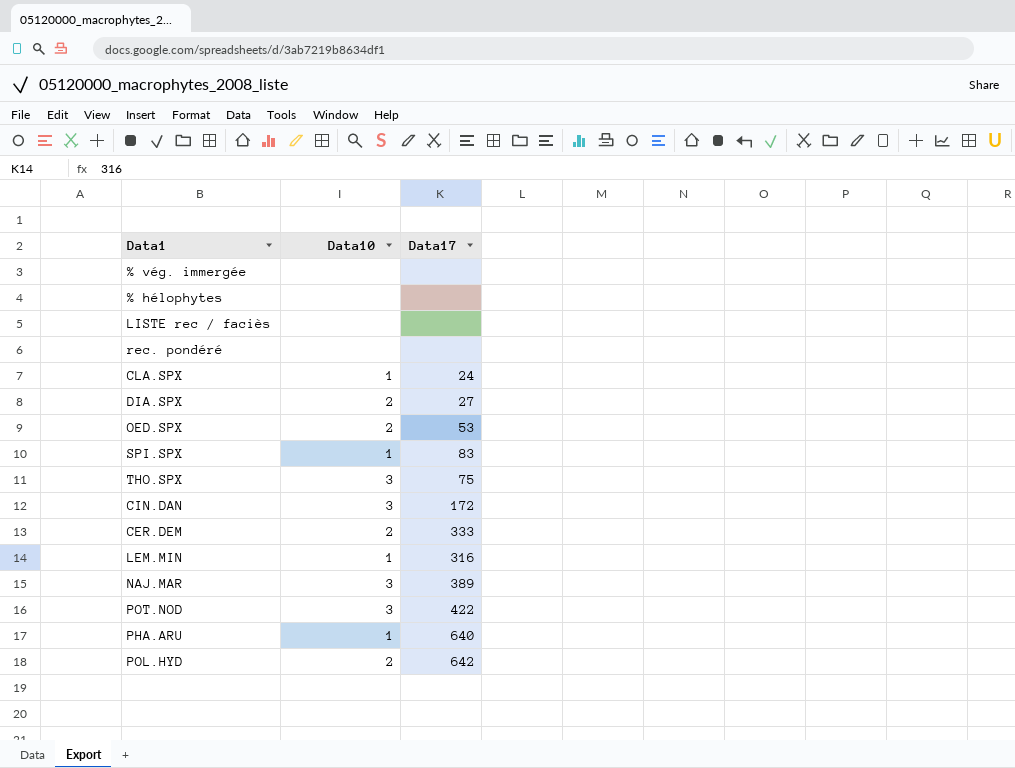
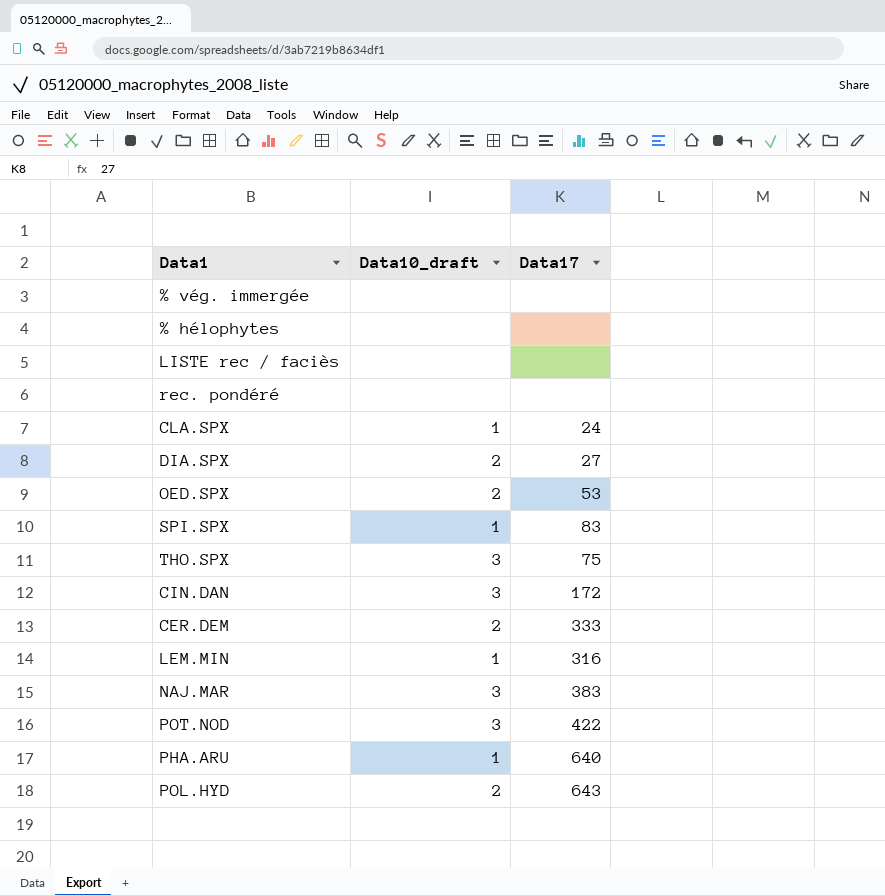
column name: Data10 -> Data10_draft
NAJ.MAR | Data17: 389 -> 383
POL.HYD | Data17: 642 -> 643

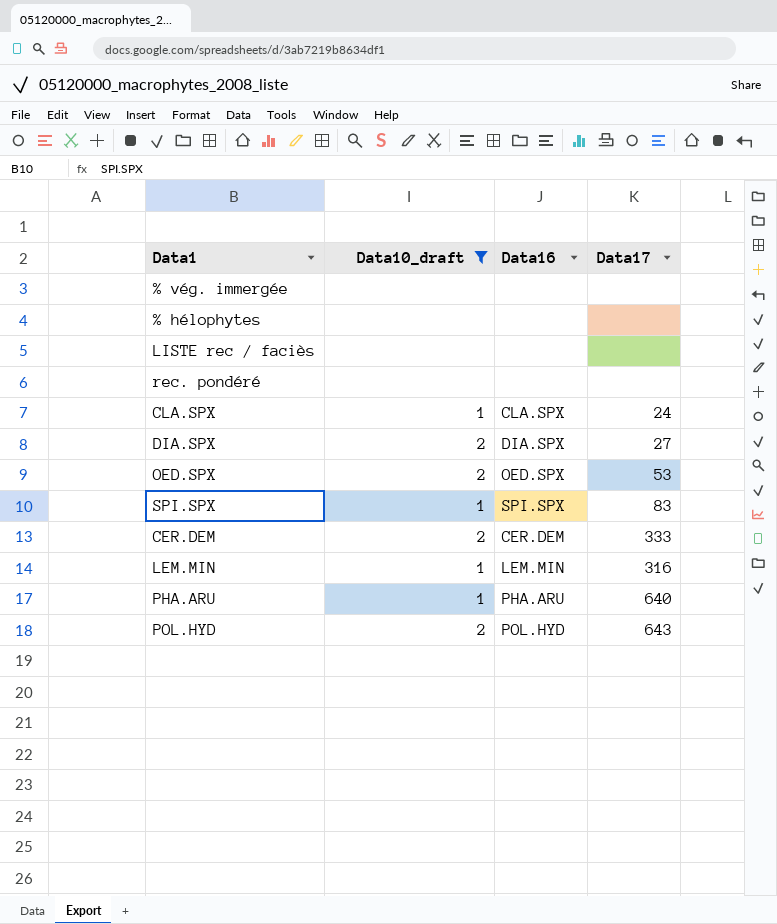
filter: none -> Data10_draft != 3
column Data16 | position: none -> 3

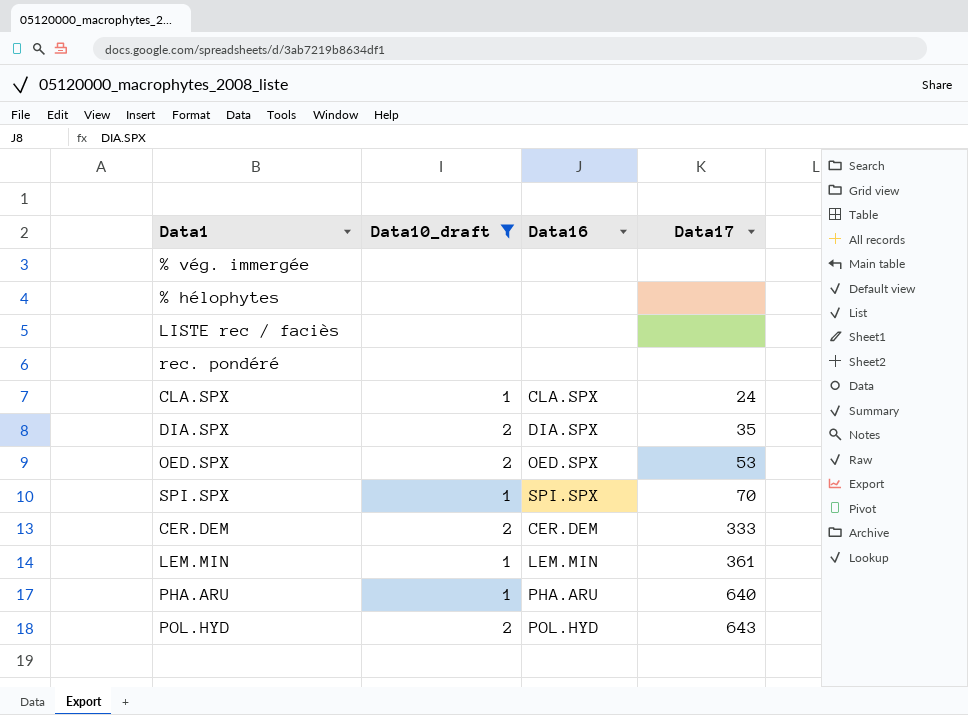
DIA.SPX | Data17: 27 -> 35
SPI.SPX | Data17: 83 -> 70
LEM.MIN | Data17: 316 -> 361

